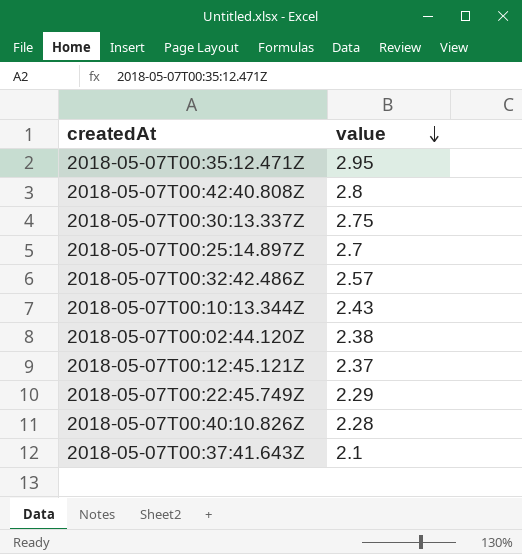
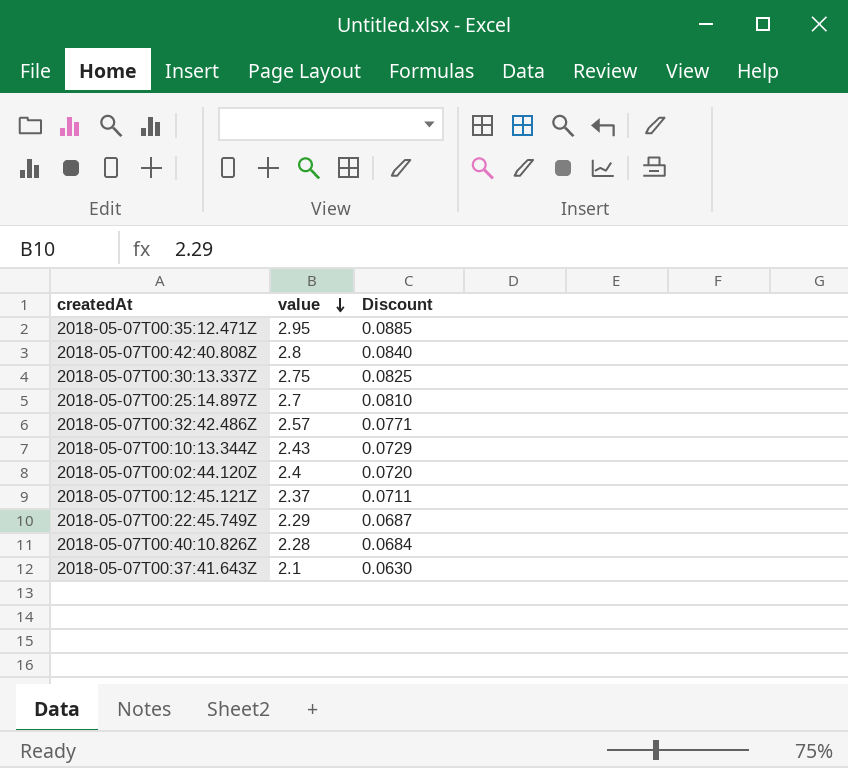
column Discount | formula: none -> [value] * 0.03
2018-05-07T00:02:44.120Z | value: 2.38 -> 2.4

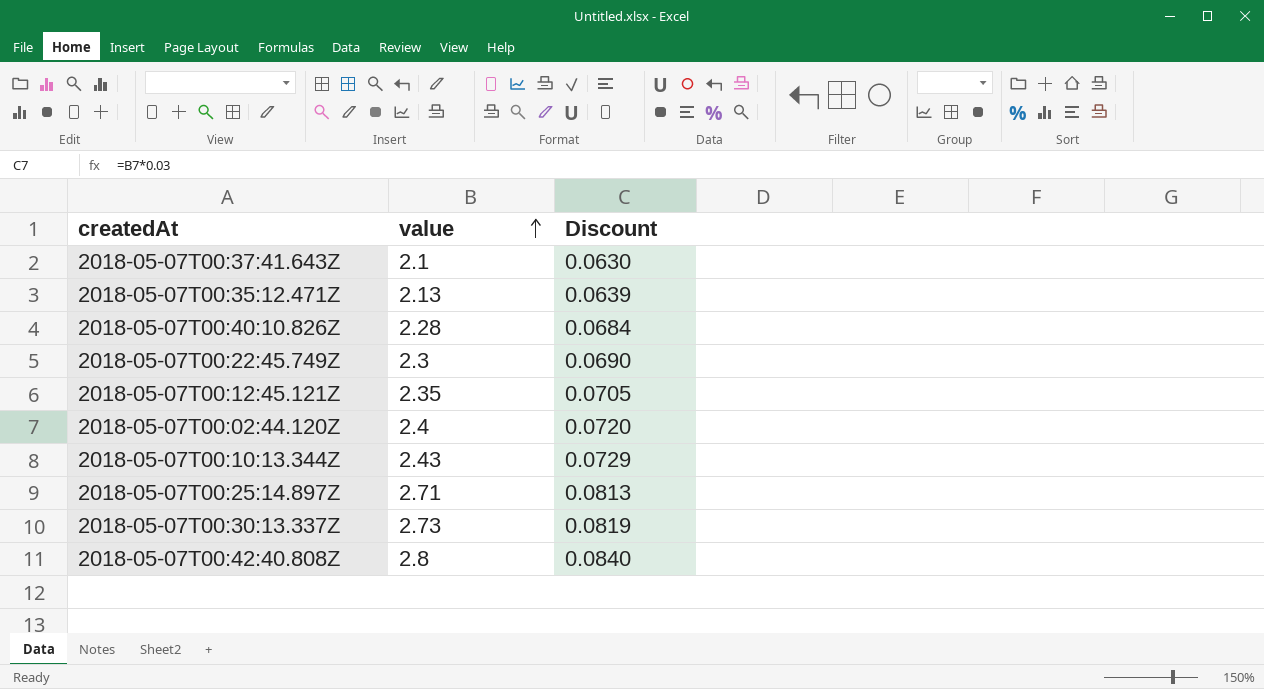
row order: value descending -> value ascending
row 2018-05-07T00:32:42.486Z: 2.57 | 0.0771 -> none
2018-05-07T00:35:12.471Z | value: 2.95 -> 2.13
2018-05-07T00:35:12.471Z | Discount: 0.0885 -> 0.0639
2018-05-07T00:22:45.749Z | value: 2.29 -> 2.3
2018-05-07T00:22:45.749Z | Discount: 0.0687 -> 0.0690
2018-05-07T00:12:45.121Z | value: 2.37 -> 2.35
2018-05-07T00:12:45.121Z | Discount: 0.0711 -> 0.0705
2018-05-07T00:25:14.897Z | value: 2.7 -> 2.71
2018-05-07T00:25:14.897Z | Discount: 0.0810 -> 0.0813
2018-05-07T00:30:13.337Z | value: 2.75 -> 2.73
2018-05-07T00:30:13.337Z | Discount: 0.0825 -> 0.0819

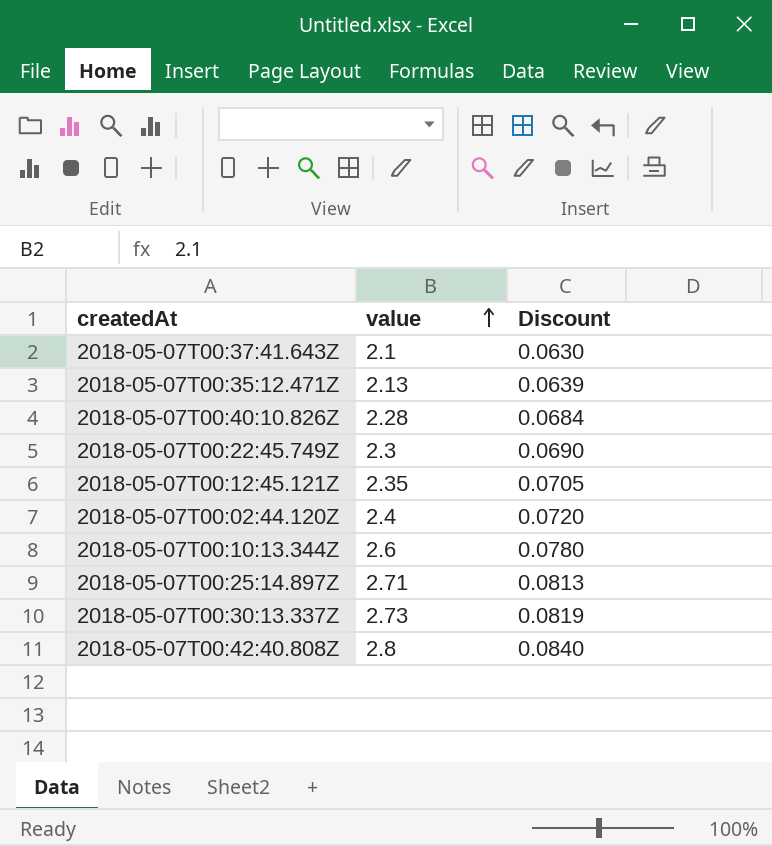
2018-05-07T00:10:13.344Z | value: 2.43 -> 2.6
2018-05-07T00:10:13.344Z | Discount: 0.0729 -> 0.0780

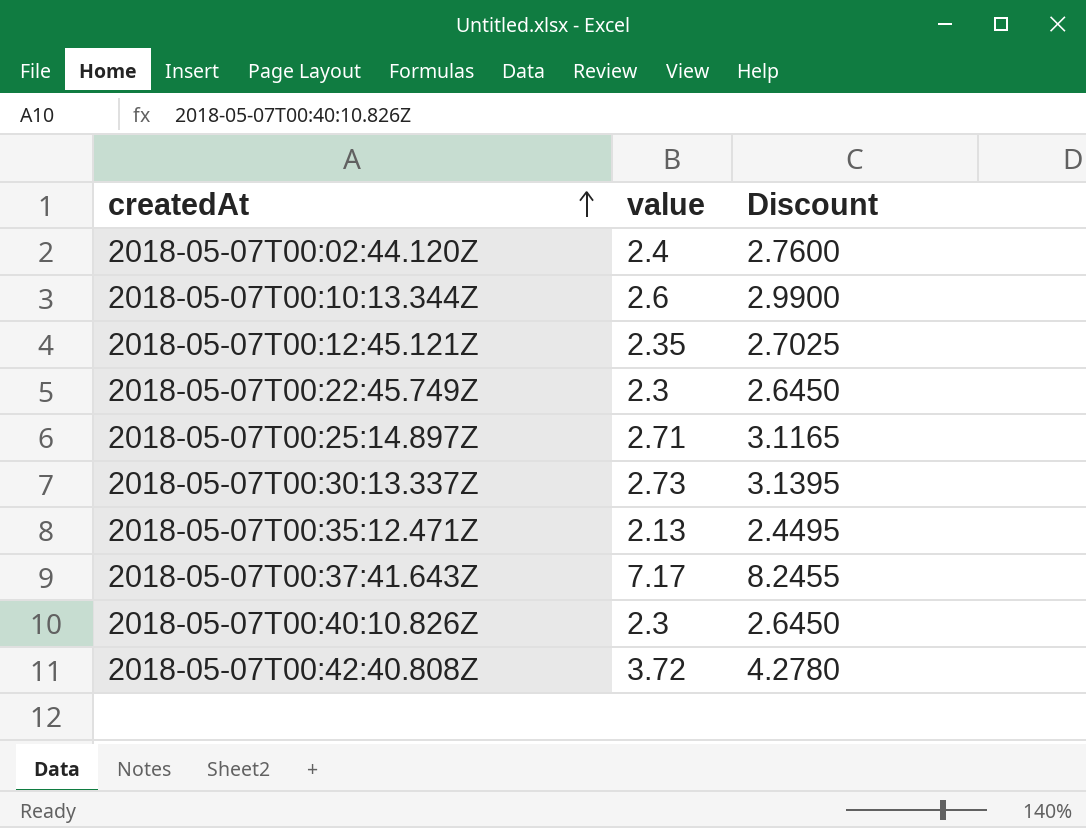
row order: value ascending -> createdAt ascending
column Discount | formula: [value] * 0.03 -> [value] * 1.15
2018-05-07T00:37:41.643Z | value: 2.1 -> 7.17
2018-05-07T00:40:10.826Z | value: 2.28 -> 2.3
2018-05-07T00:42:40.808Z | value: 2.8 -> 3.72

